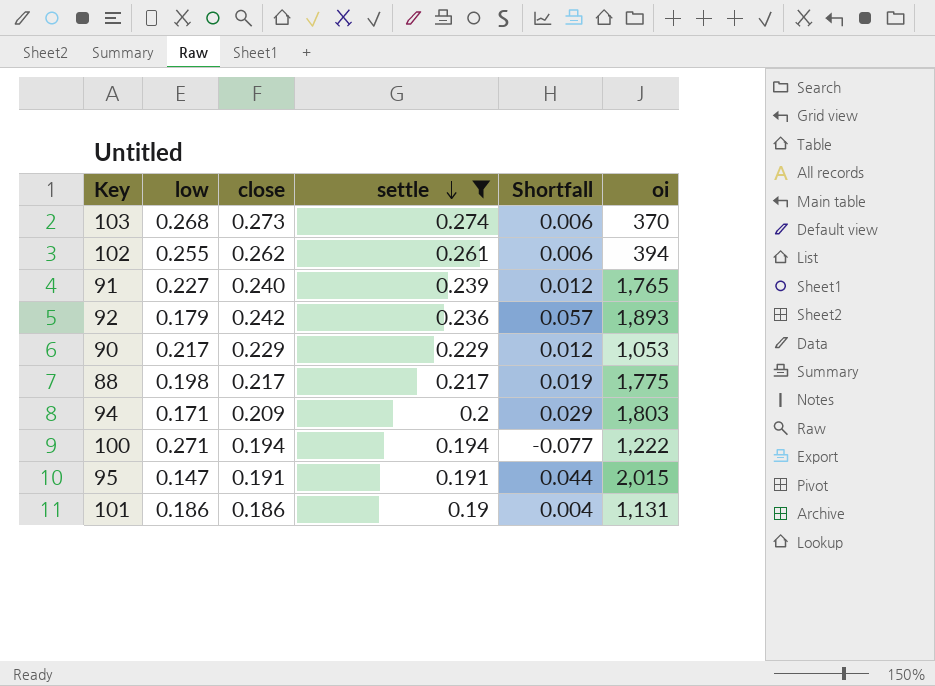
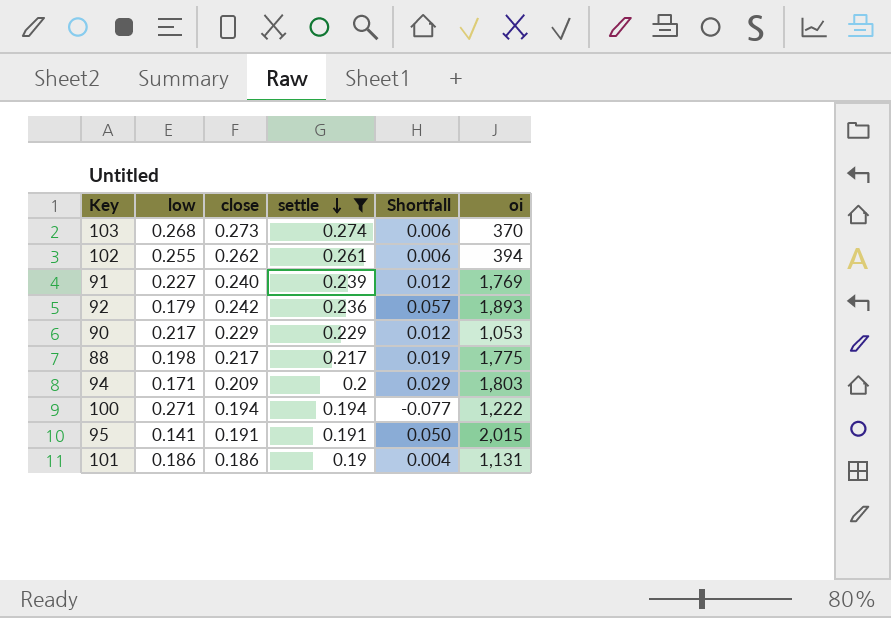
91 | oi: 1,765 -> 1,769
95 | low: 0.147 -> 0.141
95 | Shortfall: 0.044 -> 0.050

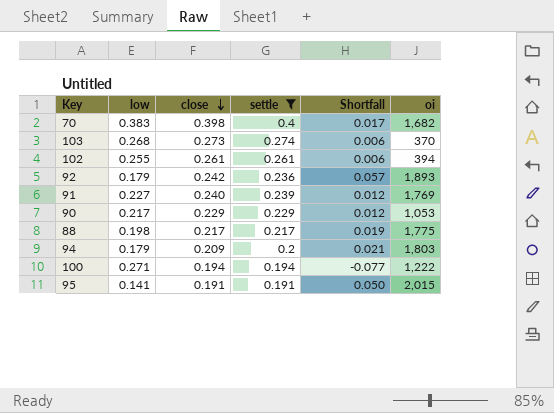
row order: settle descending -> close descending
row 101: 0.186 | 0.186 | 0.19 | 0.004 | 1,131 -> none
row 70: none -> 0.383 | 0.398 | 0.4 | 0.017 | 1,682
102 | close: 0.262 -> 0.261
94 | low: 0.171 -> 0.179
94 | Shortfall: 0.029 -> 0.021

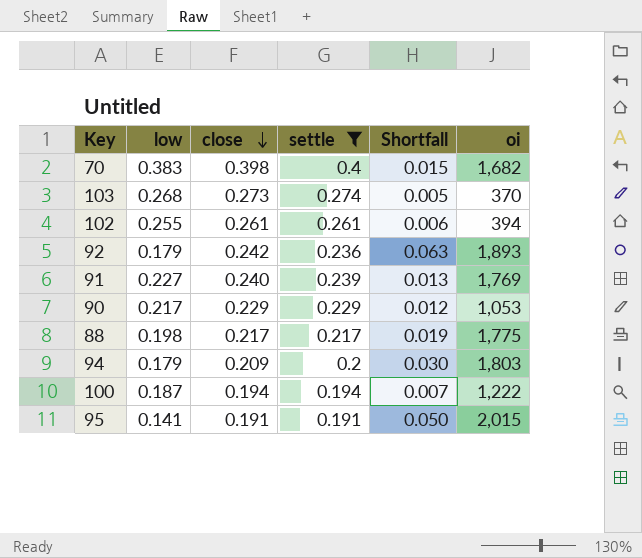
column Shortfall | formula: [settle] - [low] -> [close] - [low]
100 | low: 0.271 -> 0.187

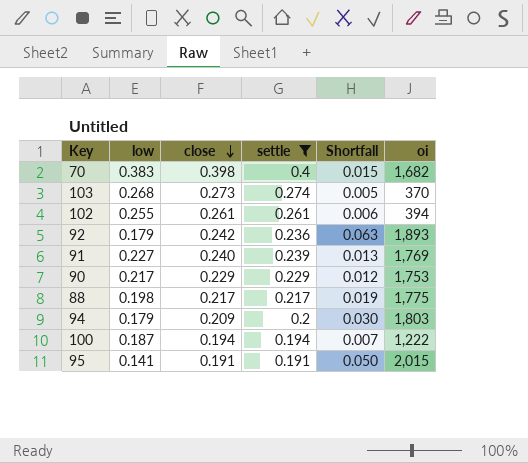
90 | oi: 1,053 -> 1,753

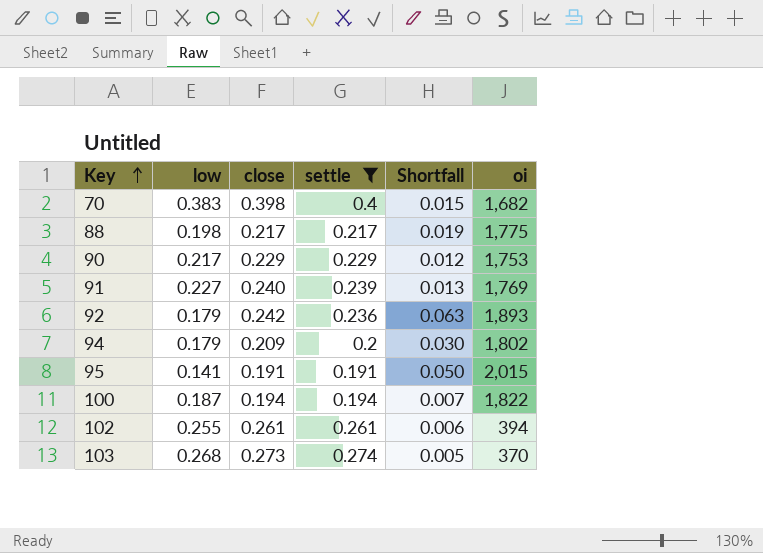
row order: close descending -> Key ascending
94 | oi: 1,803 -> 1,802
100 | oi: 1,222 -> 1,822

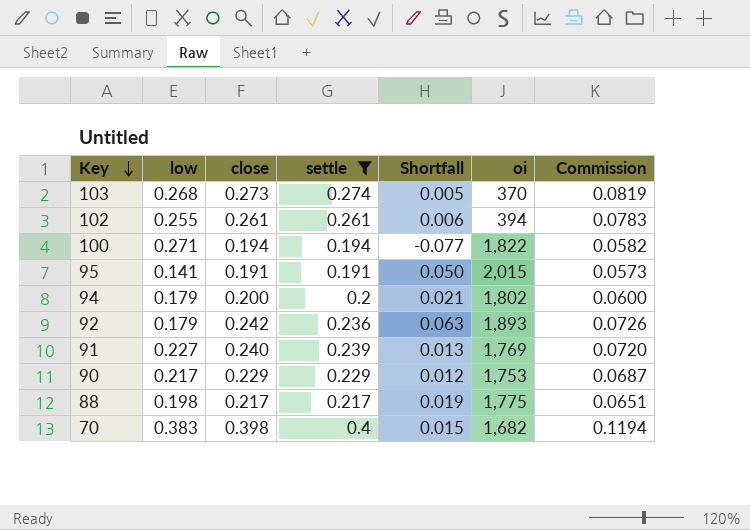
row order: Key ascending -> Key descending
column Commission | formula: none -> [close] * 0.3
100 | low: 0.187 -> 0.271
100 | Shortfall: 0.007 -> -0.077
94 | close: 0.209 -> 0.200
94 | Shortfall: 0.030 -> 0.021

